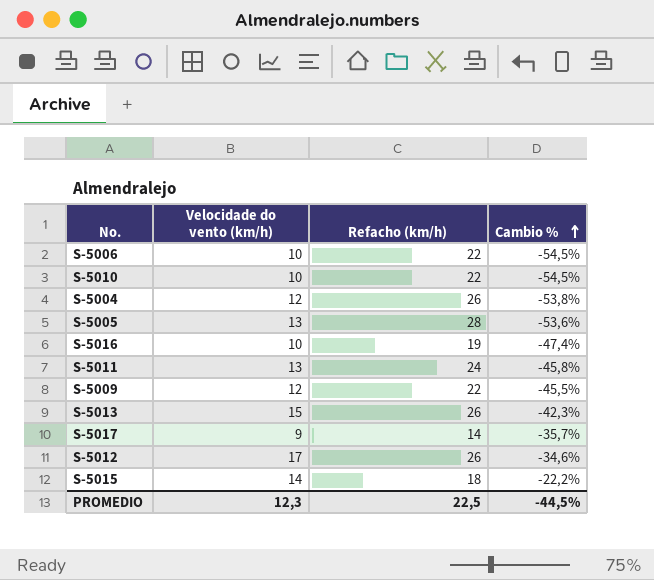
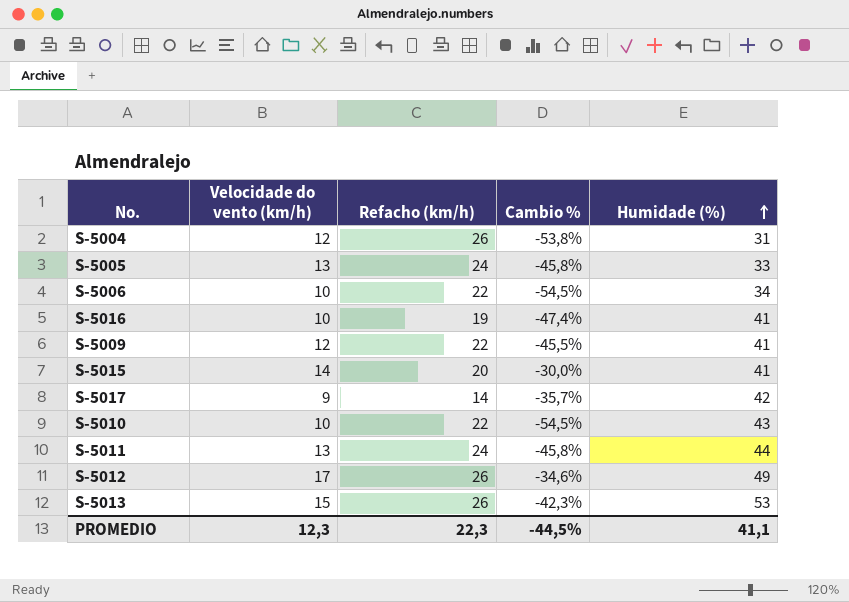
row order: Cambio % ascending -> Humidade (%) ascending
column Humidade (%) | position: none -> 5
S-5005 | Refacho (km/h): 28 -> 24
S-5005 | Cambio %: -53,6% -> -45,8%
S-5015 | Refacho (km/h): 18 -> 20
S-5015 | Cambio %: -22,2% -> -30,0%
PROMEDIO | Refacho (km/h): 22,5 -> 22,3

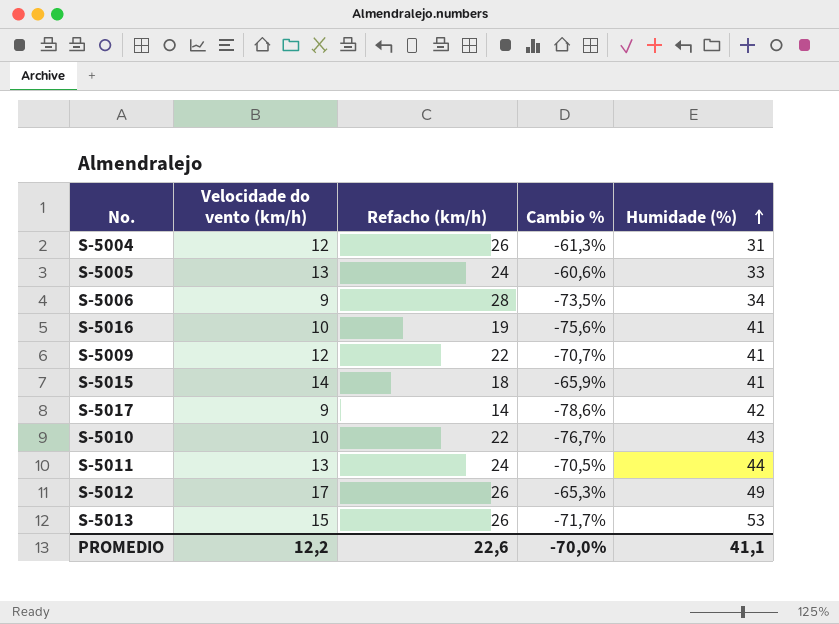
column Cambio % | formula: ([Velocidade do vento (km/h)] - [Refacho (km/h)]) / [Refacho (km/h)] -> ([Velocidade do vento (km/h)] - [Humidade (%)]) / [Humidade (%)]
S-5006 | Velocidade do vento (km/h): 10 -> 9
S-5006 | Refacho (km/h): 22 -> 28
S-5015 | Refacho (km/h): 20 -> 18
PROMEDIO | Velocidade do vento (km/h): 12,3 -> 12,2
PROMEDIO | Refacho (km/h): 22,3 -> 22,6
PROMEDIO | Cambio %: -44,5% -> -70,0%

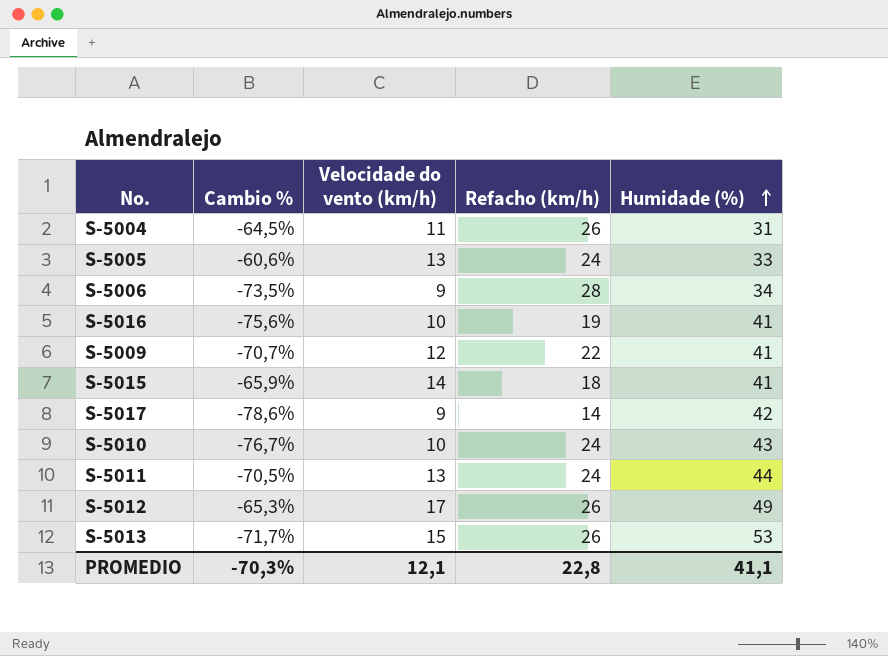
column Cambio % | position: 4 -> 2
S-5004 | Cambio %: -61,3% -> -64,5%
S-5004 | Velocidade do vento (km/h): 12 -> 11
S-5010 | Refacho (km/h): 22 -> 24
PROMEDIO | Cambio %: -70,0% -> -70,3%
PROMEDIO | Velocidade do vento (km/h): 12,2 -> 12,1
PROMEDIO | Refacho (km/h): 22,6 -> 22,8

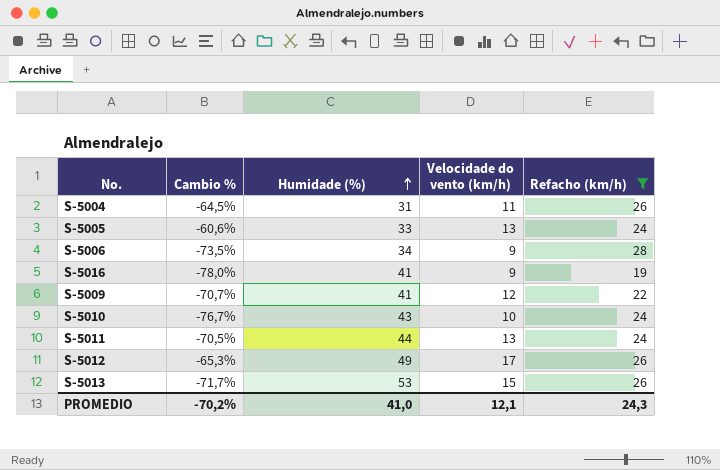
filter: none -> Refacho (km/h) >= 19
column Humidade (%) | position: 5 -> 3
S-5016 | Cambio %: -75,6% -> -78,0%
S-5016 | Velocidade do vento (km/h): 10 -> 9
PROMEDIO | Cambio %: -70,3% -> -70,2%
PROMEDIO | Humidade (%): 41,1 -> 41,0
PROMEDIO | Refacho (km/h): 22,8 -> 24,3

